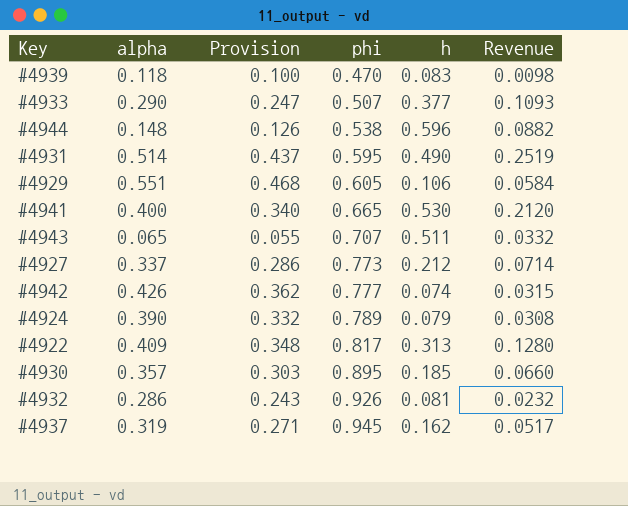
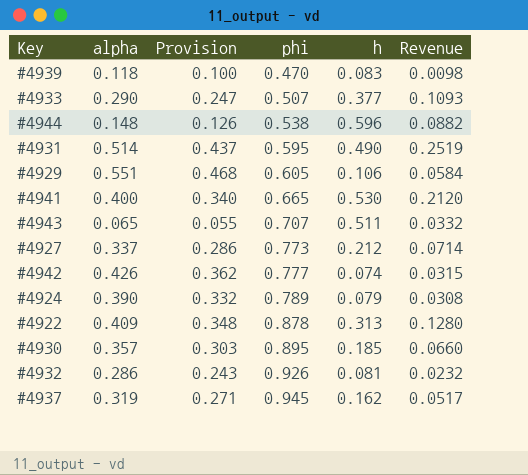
#4922 | phi: 0.817 -> 0.878

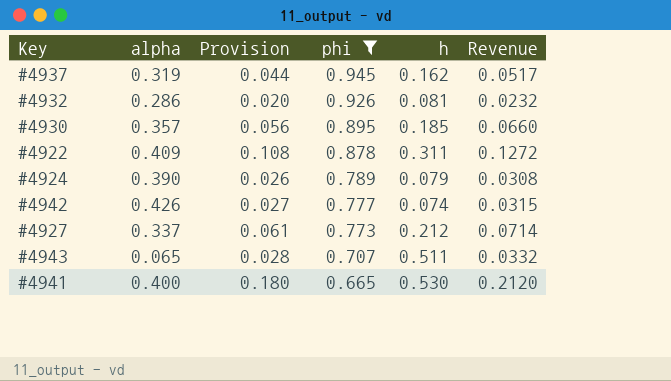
filter: none -> phi >= 0.665
row order: phi ascending -> phi descending
column Provision | formula: [alpha] * 0.85 -> [Revenue] * 0.85
#4922 | h: 0.313 -> 0.311
#4922 | Revenue: 0.1280 -> 0.1272

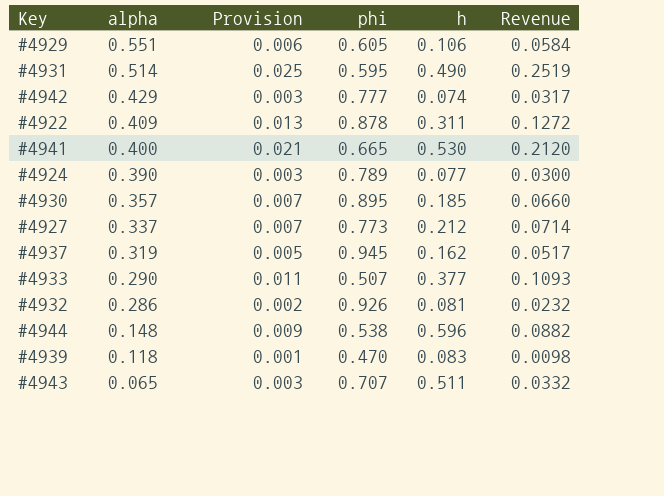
filter: phi >= 0.665 -> none
row order: phi descending -> alpha descending
column Provision | formula: [Revenue] * 0.85 -> [Revenue] * 0.1
#4942 | alpha: 0.426 -> 0.429
#4942 | Revenue: 0.0315 -> 0.0317
#4924 | h: 0.079 -> 0.077
#4924 | Revenue: 0.0308 -> 0.0300

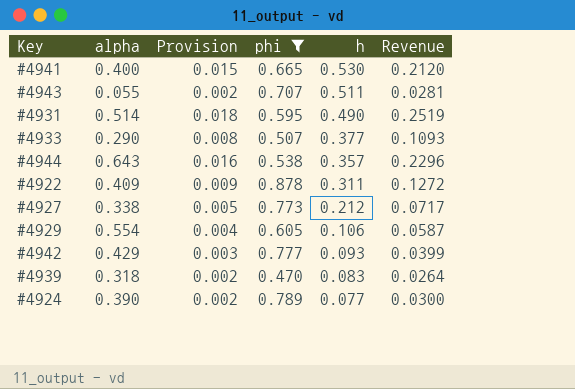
filter: none -> phi <= 0.878
row order: alpha descending -> h descending
column Provision | formula: [Revenue] * 0.1 -> [Revenue] * 0.07
#4943 | alpha: 0.065 -> 0.055
#4943 | Revenue: 0.0332 -> 0.0281
#4944 | alpha: 0.148 -> 0.643
#4944 | h: 0.596 -> 0.357
#4944 | Revenue: 0.0882 -> 0.2296
#4927 | alpha: 0.337 -> 0.338
#4927 | Revenue: 0.0714 -> 0.0717
#4929 | alpha: 0.551 -> 0.554
#4929 | Revenue: 0.0584 -> 0.0587
#4942 | h: 0.074 -> 0.093
#4942 | Revenue: 0.0317 -> 0.0399
#4939 | alpha: 0.118 -> 0.318
#4939 | Revenue: 0.0098 -> 0.0264

